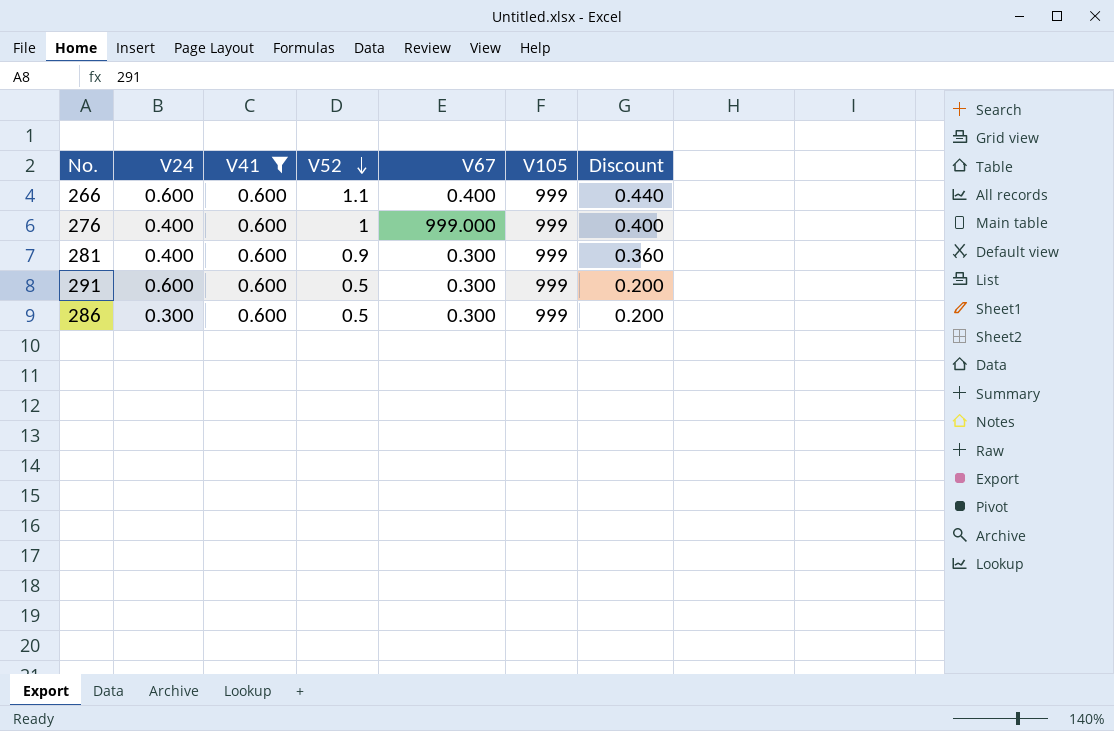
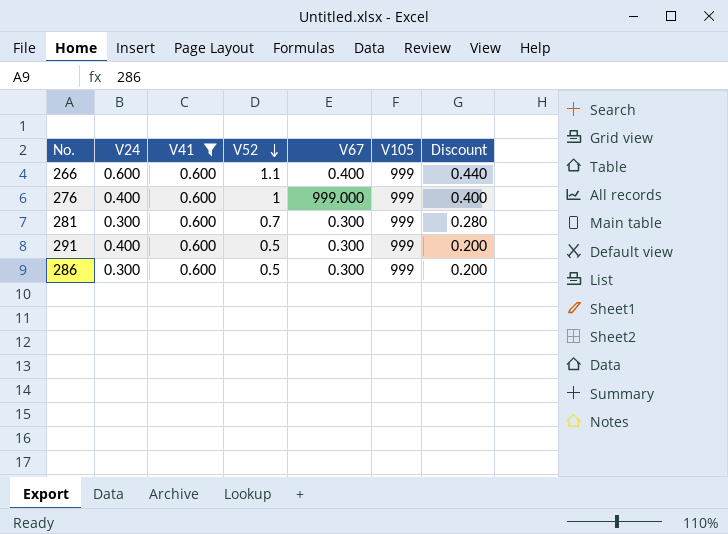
281 | V24: 0.400 -> 0.300
281 | V52: 0.9 -> 0.7
281 | Discount: 0.360 -> 0.280
291 | V24: 0.600 -> 0.400

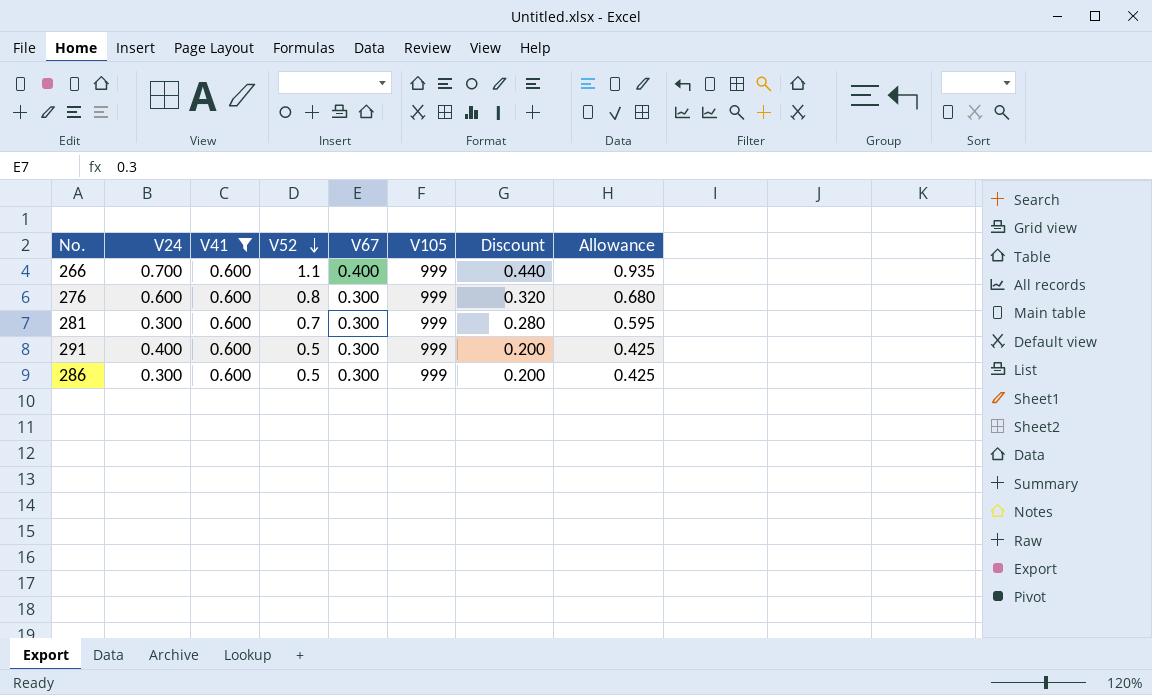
column Allowance | formula: none -> [V52] * 0.85
266 | V24: 0.600 -> 0.700
276 | V24: 0.400 -> 0.600
276 | V52: 1 -> 0.8
276 | V67: 999.000 -> 0.300
276 | Discount: 0.400 -> 0.320

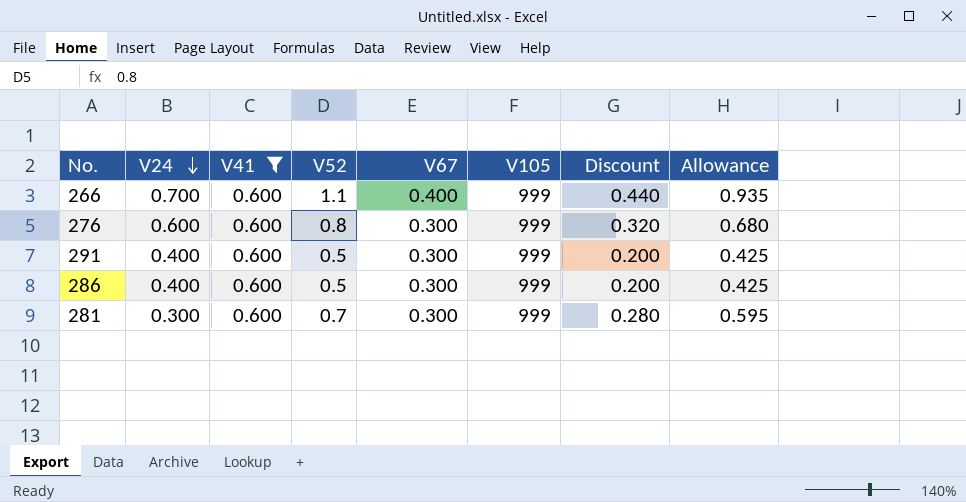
row order: V52 descending -> V24 descending
286 | V24: 0.300 -> 0.400

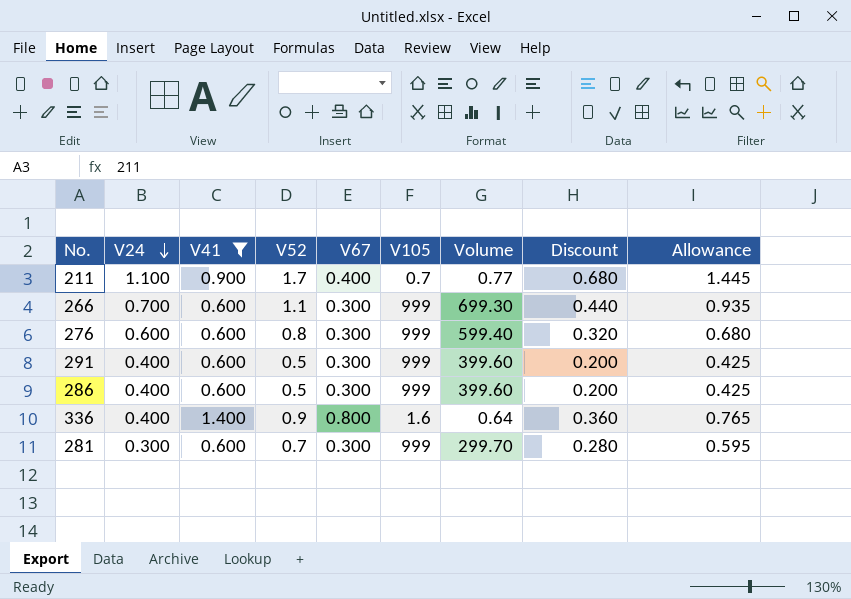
column Volume | formula: none -> [V24] * [V105]
row 211: none -> 1.100 | 0.900 | 1.7 | 0.400 | 0.7 | 0.77 | 0.680 | 1.445
266 | V67: 0.400 -> 0.300
row 336: none -> 0.400 | 1.400 | 0.9 | 0.800 | 1.6 | 0.64 | 0.360 | 0.765

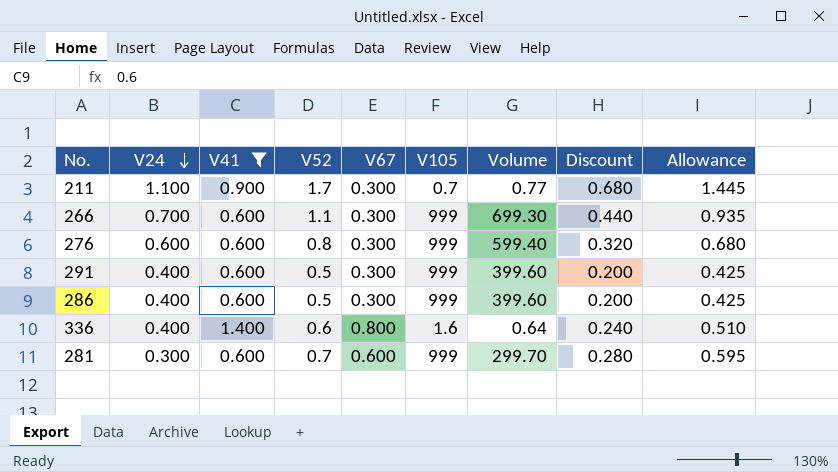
211 | V67: 0.400 -> 0.300
336 | V52: 0.9 -> 0.6
336 | Discount: 0.360 -> 0.240
336 | Allowance: 0.765 -> 0.510
281 | V67: 0.300 -> 0.600

